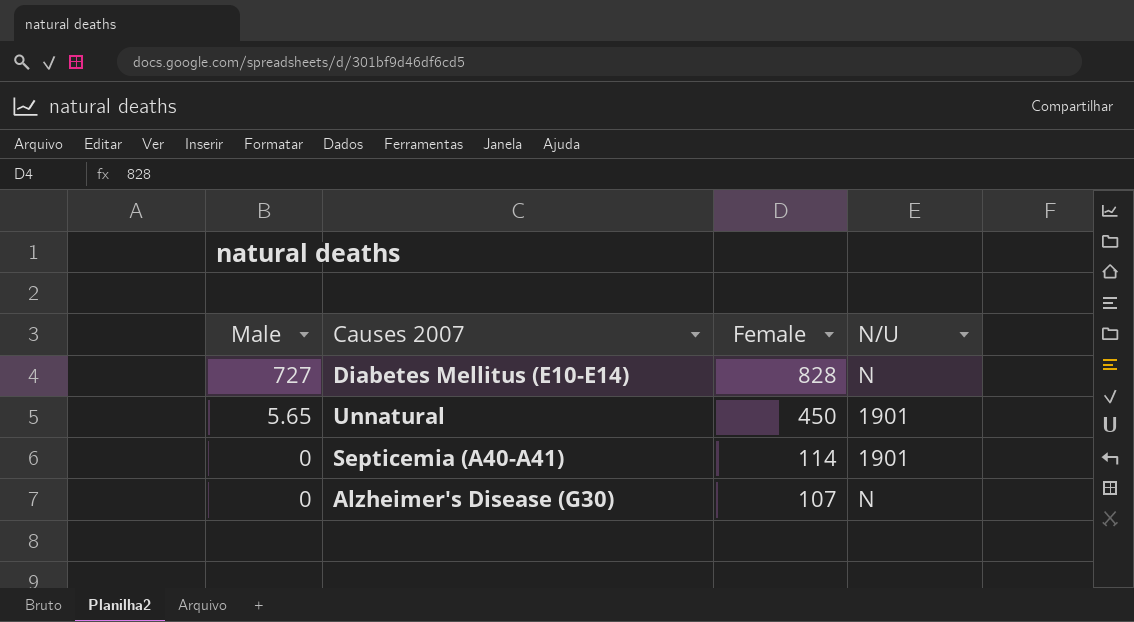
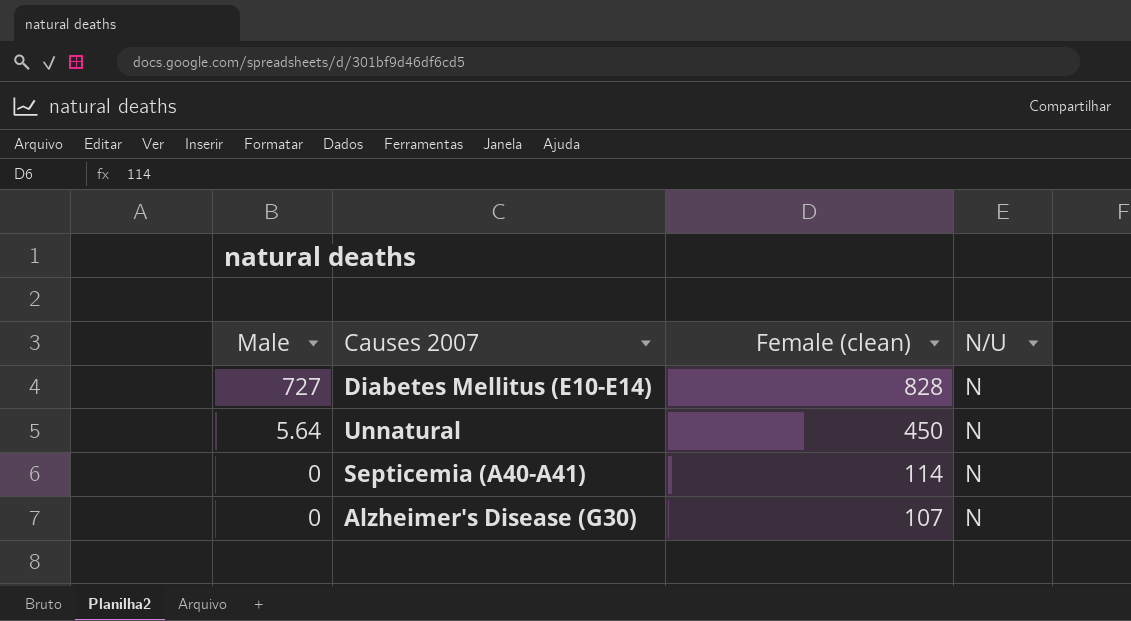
column name: Female -> Female (clean)
Unnatural | Male: 5.65 -> 5.64
Unnatural | N/U: 1901 -> N
Septicemia (A40-A41) | N/U: 1901 -> N

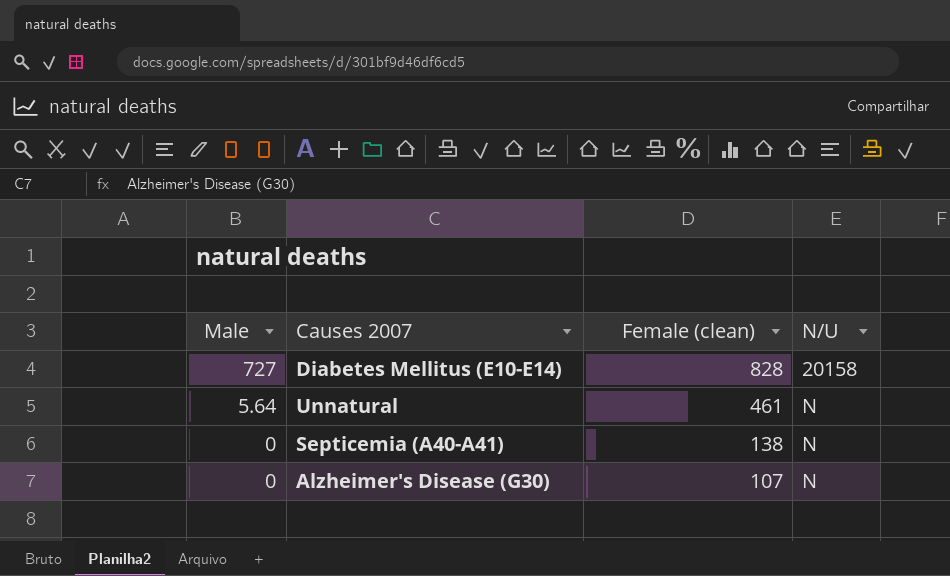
Diabetes Mellitus (E10-E14) | N/U: N -> 20158
Unnatural | Female (clean): 450 -> 461
Septicemia (A40-A41) | Female (clean): 114 -> 138

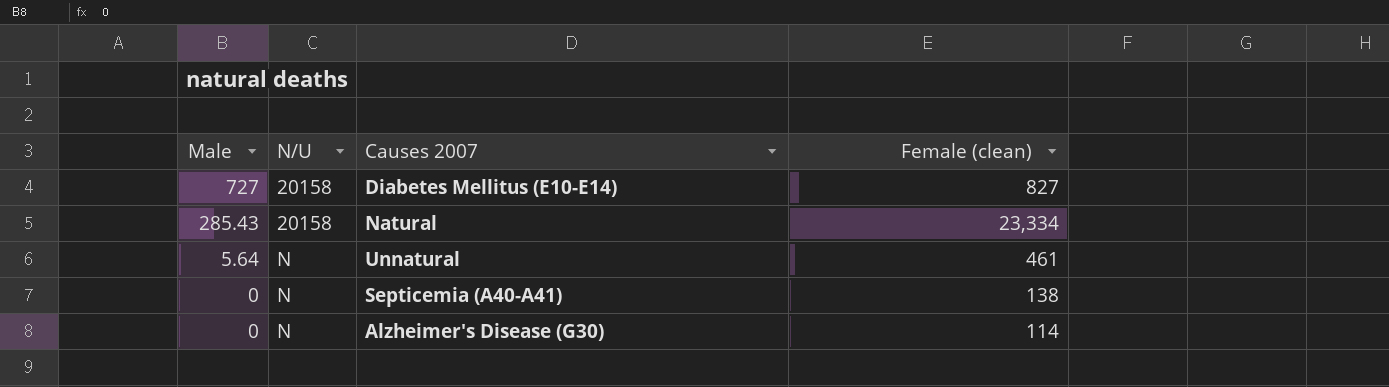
column N/U | position: 4 -> 2
Diabetes Mellitus (E10-E14) | Female (clean): 828 -> 827
row Natural: none -> 285.43 | 20158 | 23,334
Alzheimer's Disease (G30) | Female (clean): 107 -> 114

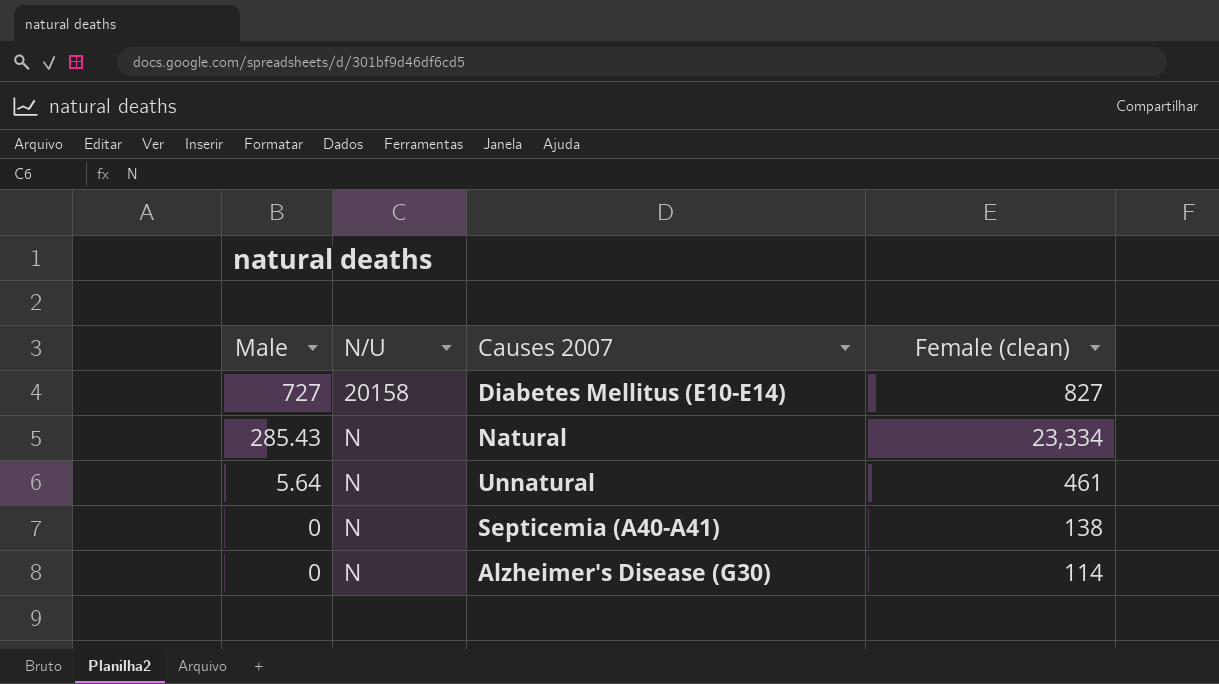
Natural | N/U: 20158 -> N

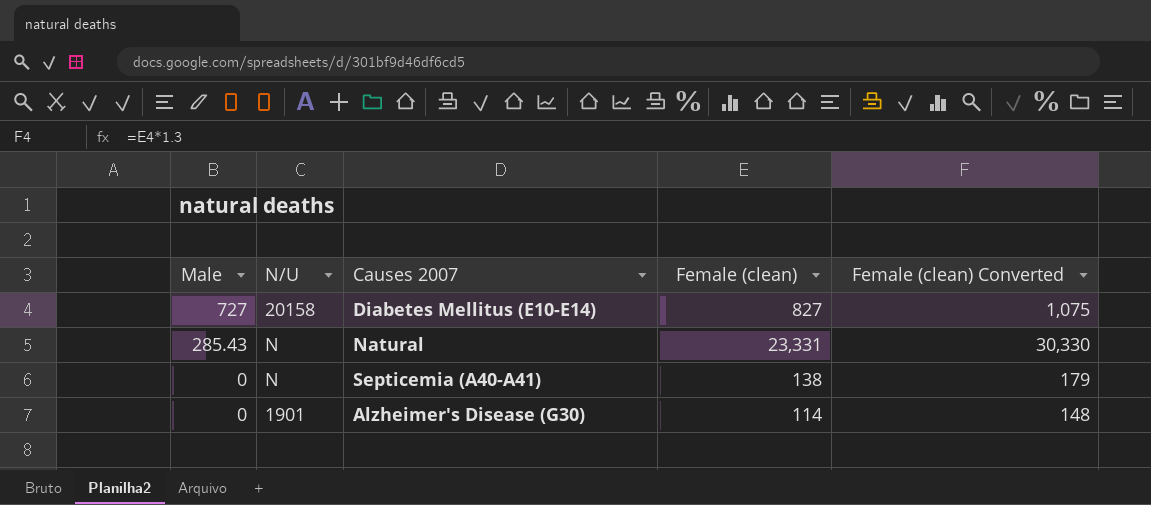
column Female (clean) Converted | formula: none -> [Female (clean)] * 1.3
row Unnatural: 5.64 | N | 461 -> none
Natural | Female (clean): 23,334 -> 23,331
Alzheimer's Disease (G30) | N/U: N -> 1901

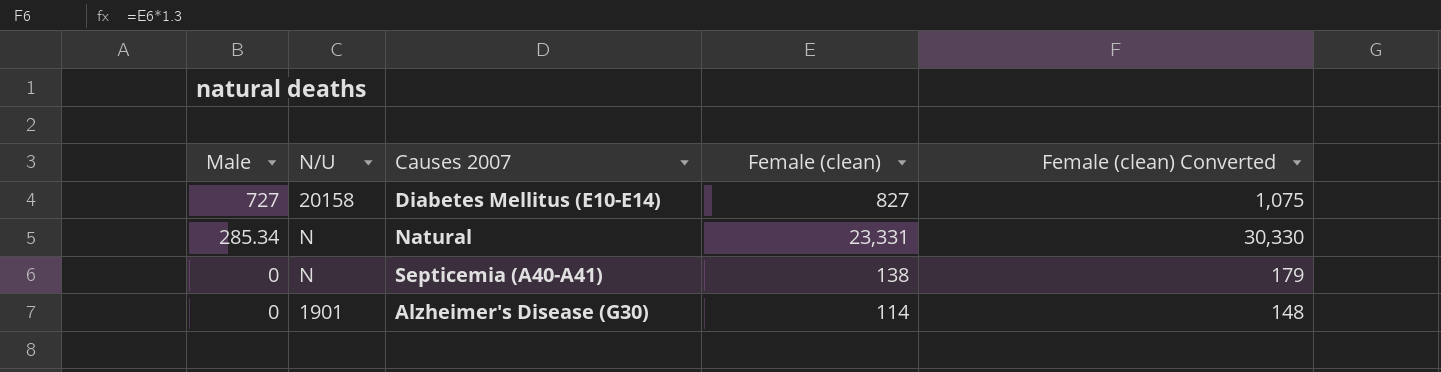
Natural | Male: 285.43 -> 285.34

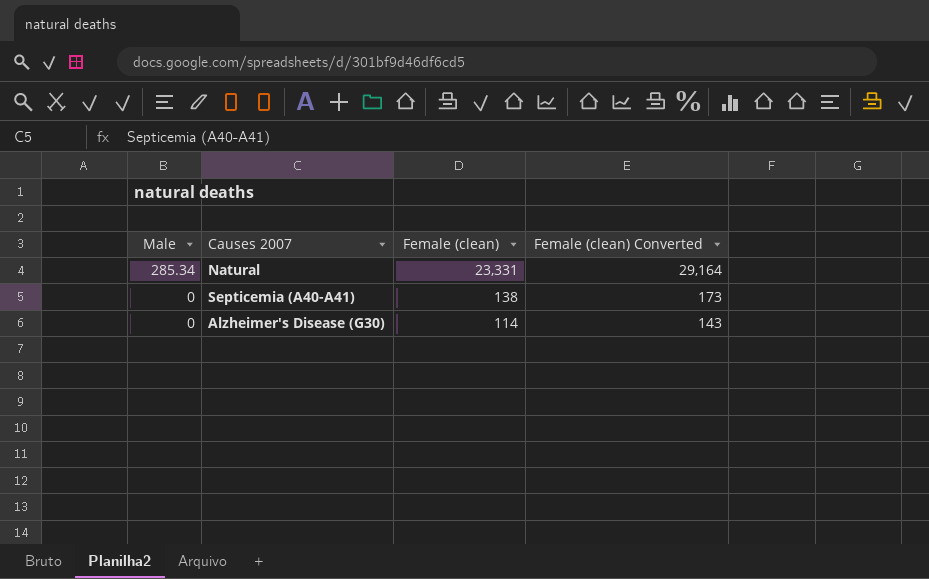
column N/U | position: 2 -> none
column Female (clean) Converted | formula: [Female (clean)] * 1.3 -> [Female (clean)] * 1.25
row Diabetes Mellitus (E10-E14): 727 | 20158 | 827 | 1,075 -> none

